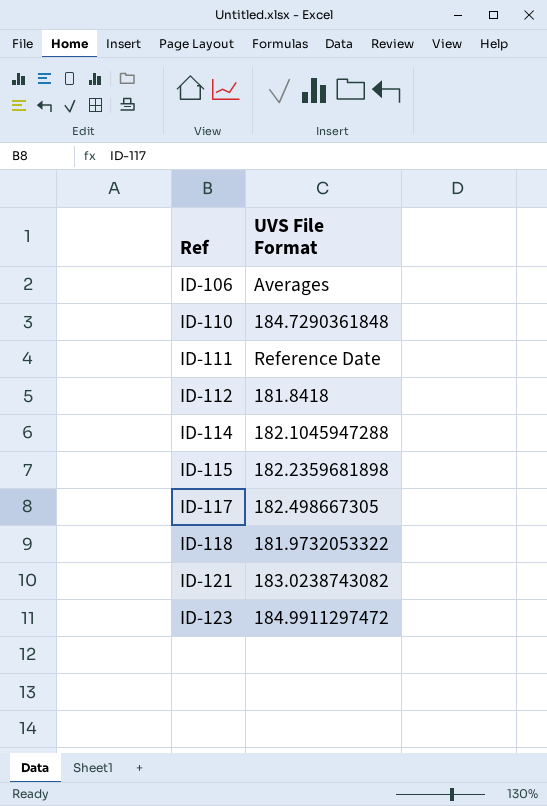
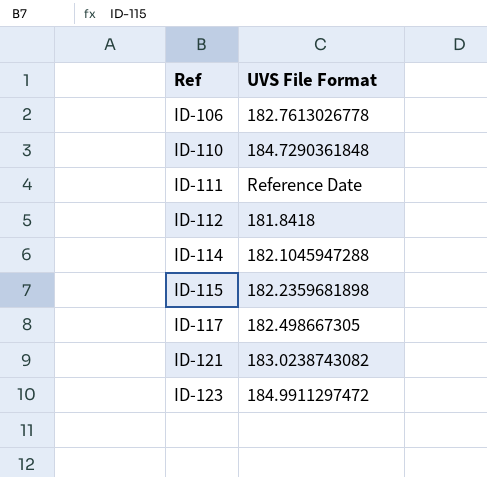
row ID-118: 181.9732053322 -> none
ID-106 | UVS File Format: Averages -> 182.7613026778

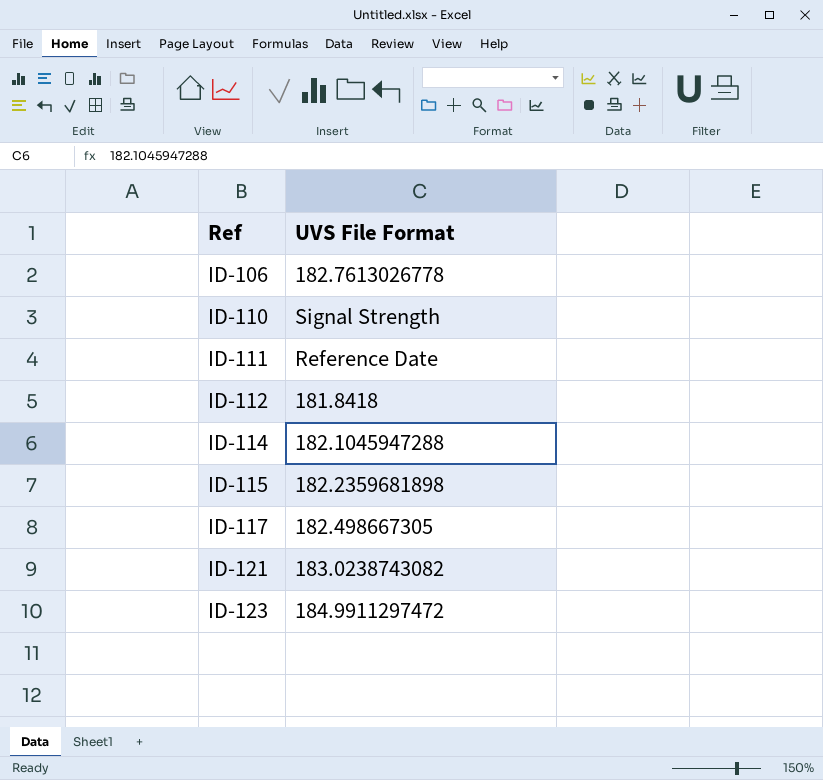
ID-110 | UVS File Format: 184.7290361848 -> Signal Strength

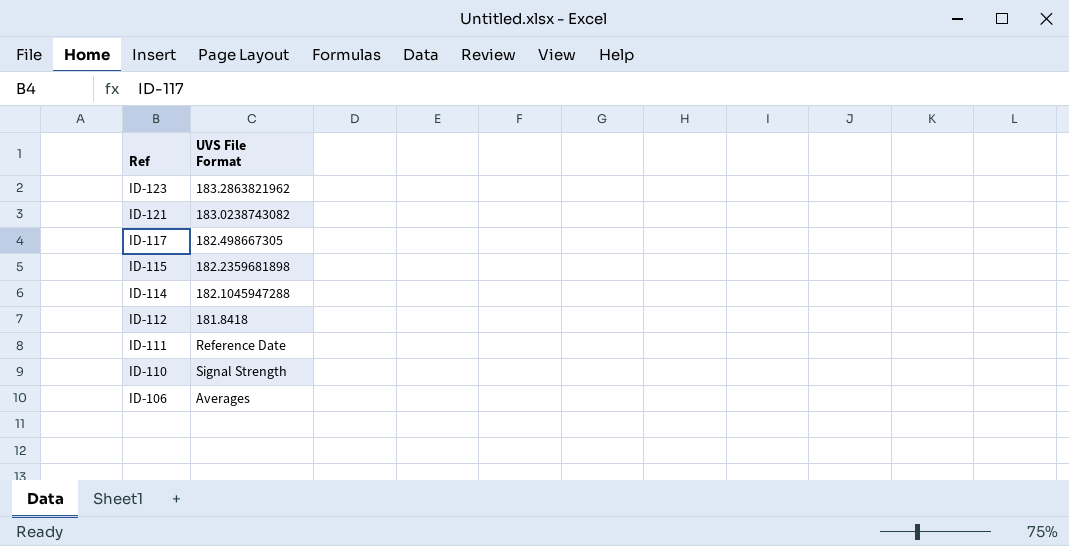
row order: Ref ascending -> Ref descending
ID-123 | UVS File Format: 184.9911297472 -> 183.2863821962
ID-106 | UVS File Format: 182.7613026778 -> Averages

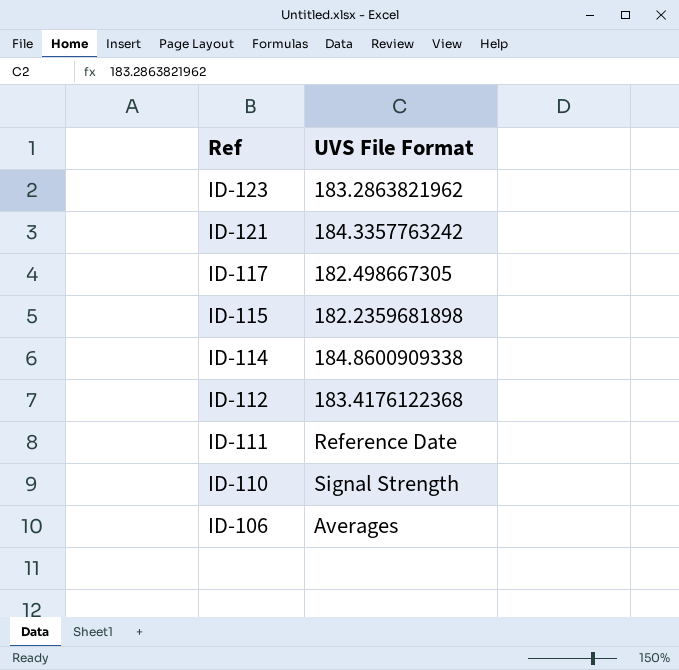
ID-121 | UVS File Format: 183.0238743082 -> 184.3357763242
ID-114 | UVS File Format: 182.1045947288 -> 184.8600909338
ID-112 | UVS File Format: 181.8418 -> 183.4176122368

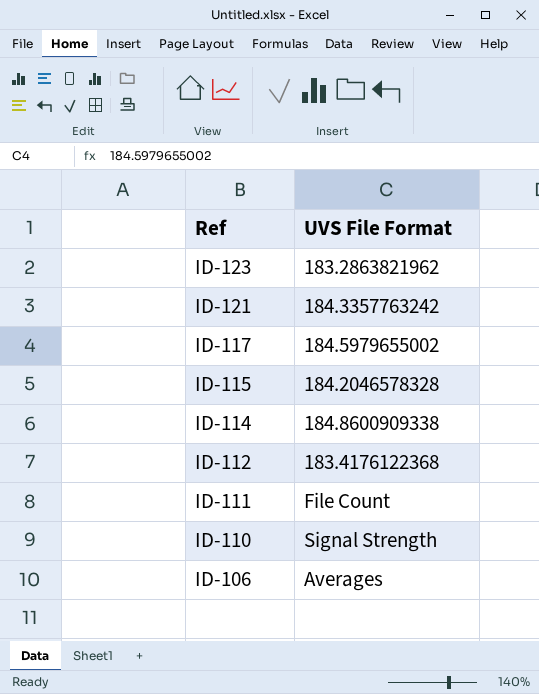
ID-117 | UVS File Format: 182.498667305 -> 184.5979655002
ID-115 | UVS File Format: 182.2359681898 -> 184.2046578328
ID-111 | UVS File Format: Reference Date -> File Count

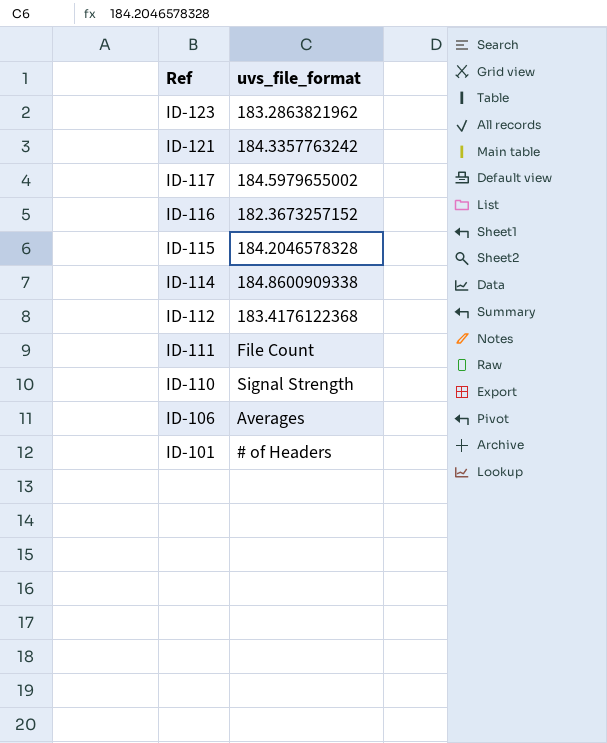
column name: UVS File Format -> uvs_file_format
row ID-116: none -> 182.3673257152
row ID-101: none -> # of Headers

